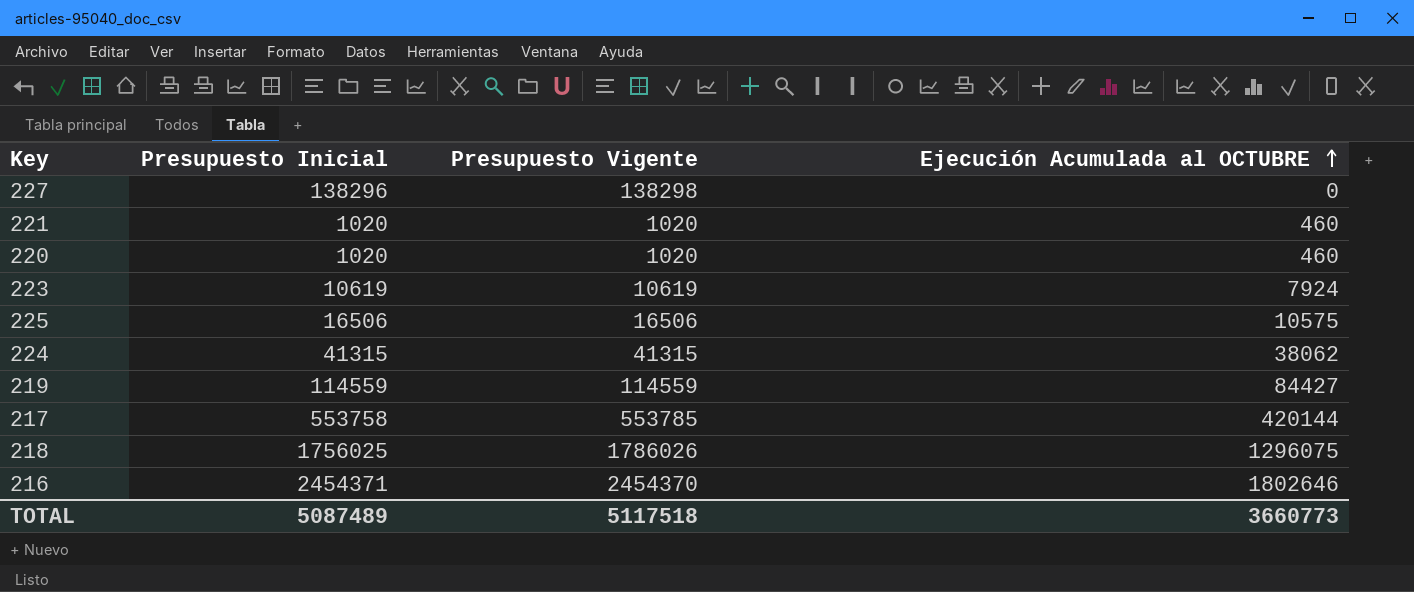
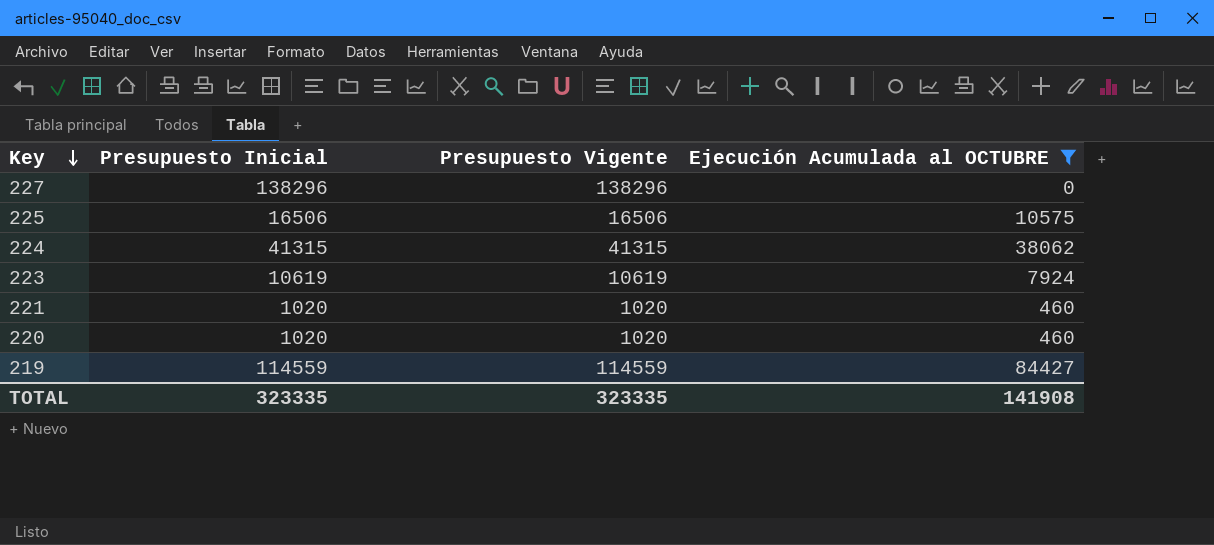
filter: none -> Ejecución Acumulada al OCTUBRE <= 84427
row order: Ejecución Acumulada al OCTUBRE ascending -> Key descending
227 | Presupuesto Vigente: 138298 -> 138296
TOTAL | Presupuesto Inicial: 5087489 -> 323335
TOTAL | Presupuesto Vigente: 5117518 -> 323335
TOTAL | Ejecución Acumulada al OCTUBRE: 3660773 -> 141908

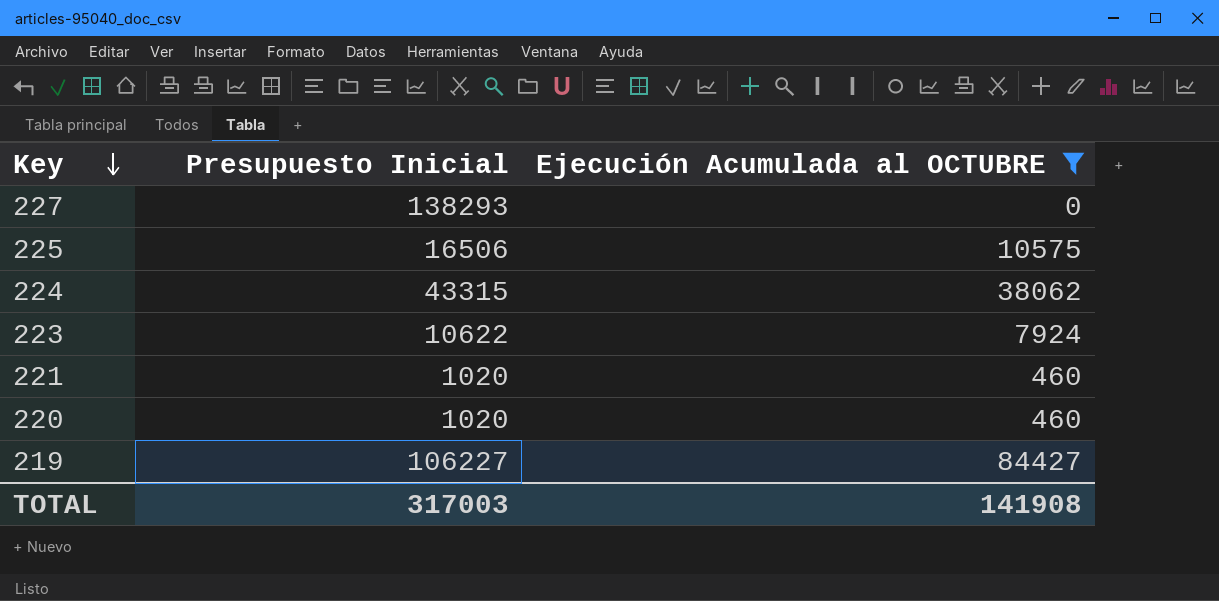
column Presupuesto Vigente | position: 3 -> none
227 | Presupuesto Inicial: 138296 -> 138293
224 | Presupuesto Inicial: 41315 -> 43315
223 | Presupuesto Inicial: 10619 -> 10622
219 | Presupuesto Inicial: 114559 -> 106227
TOTAL | Presupuesto Inicial: 323335 -> 317003

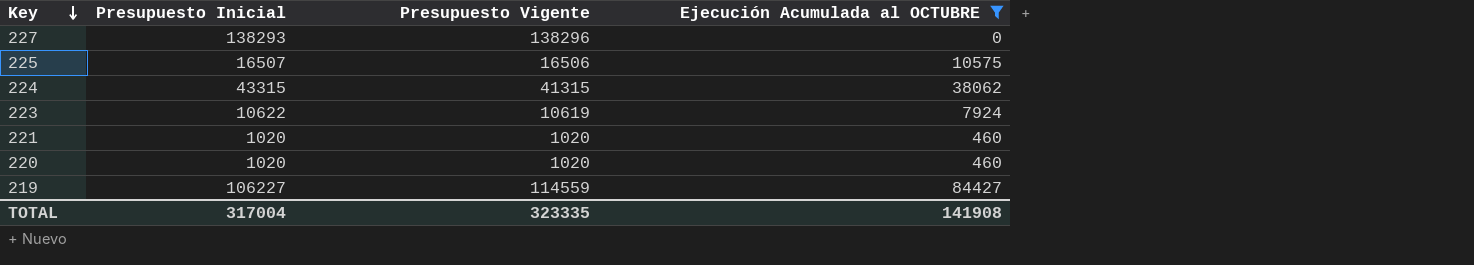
column Presupuesto Vigente | position: none -> 3
225 | Presupuesto Inicial: 16506 -> 16507
TOTAL | Presupuesto Inicial: 317003 -> 317004

